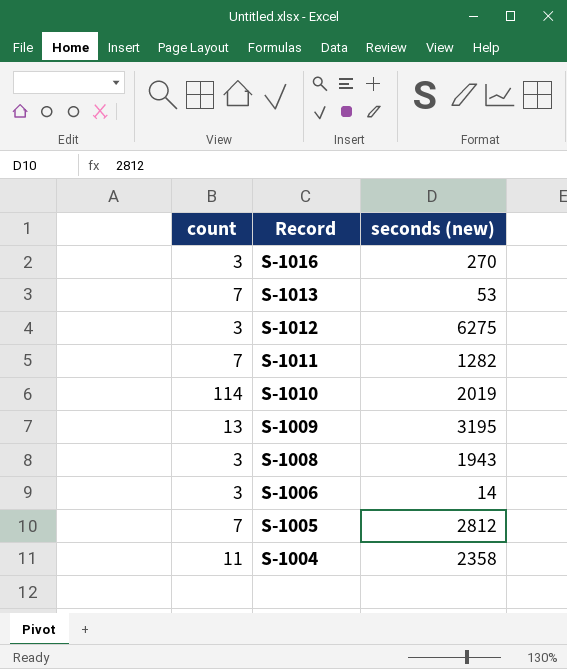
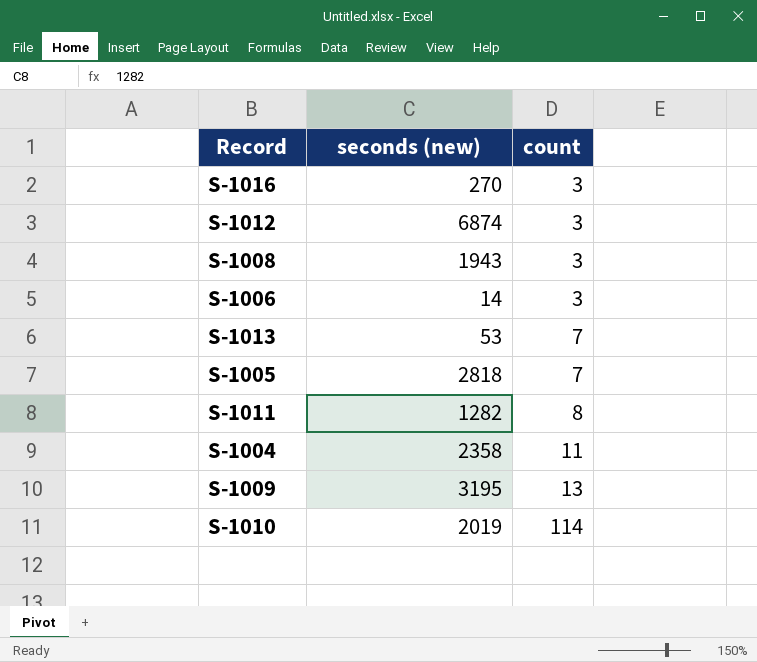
row order: Record descending -> count ascending
column count | position: 1 -> 3
S-1012 | seconds (new): 6275 -> 6874
S-1005 | seconds (new): 2812 -> 2818
S-1011 | count: 7 -> 8

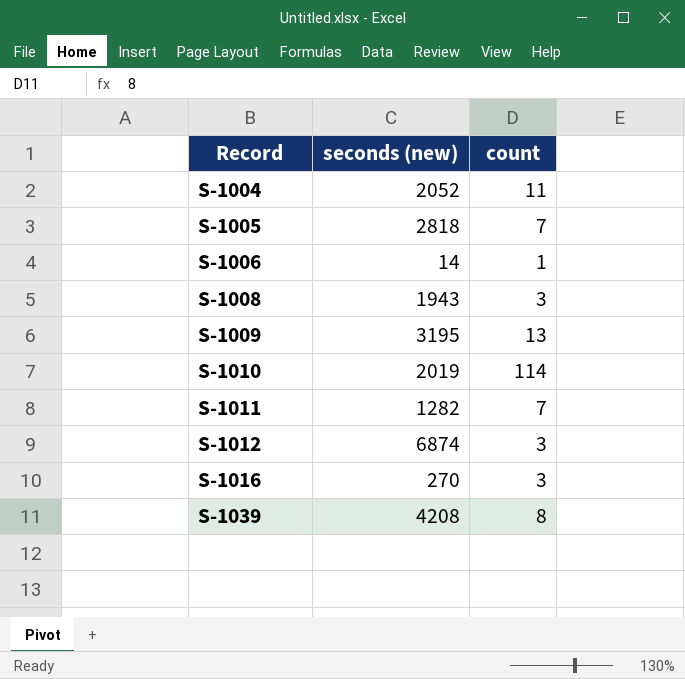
row order: count ascending -> Record ascending
row S-1013: 53 | 7 -> none
S-1004 | seconds (new): 2358 -> 2052
S-1006 | count: 3 -> 1
S-1011 | count: 8 -> 7
row S-1039: none -> 4208 | 8

